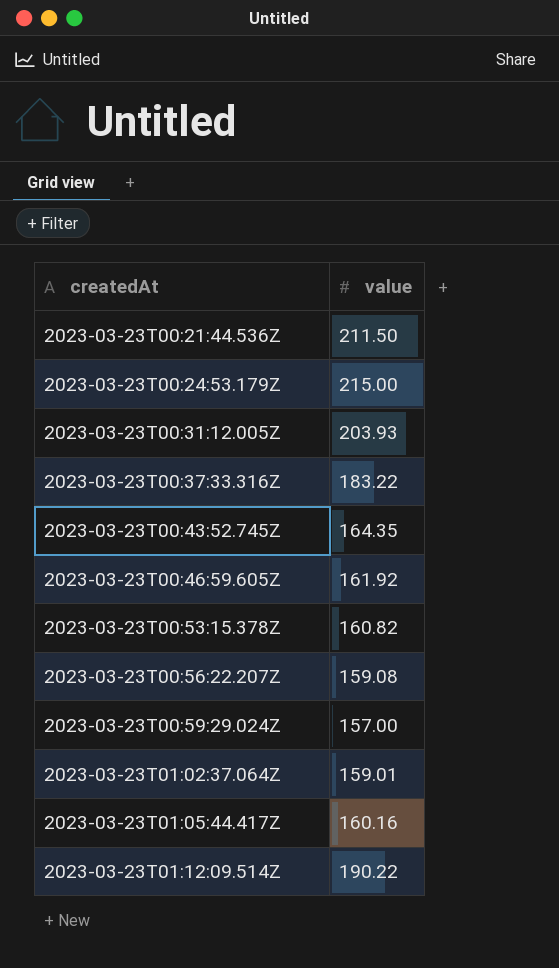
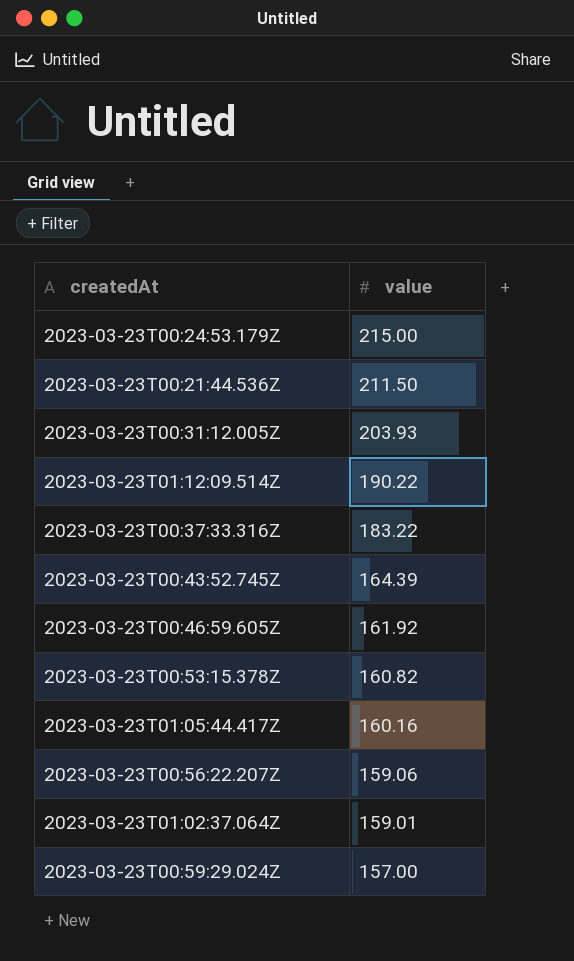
row order: createdAt ascending -> value descending
2023-03-23T00:43:52.745Z | value: 164.35 -> 164.39
2023-03-23T00:56:22.207Z | value: 159.08 -> 159.06

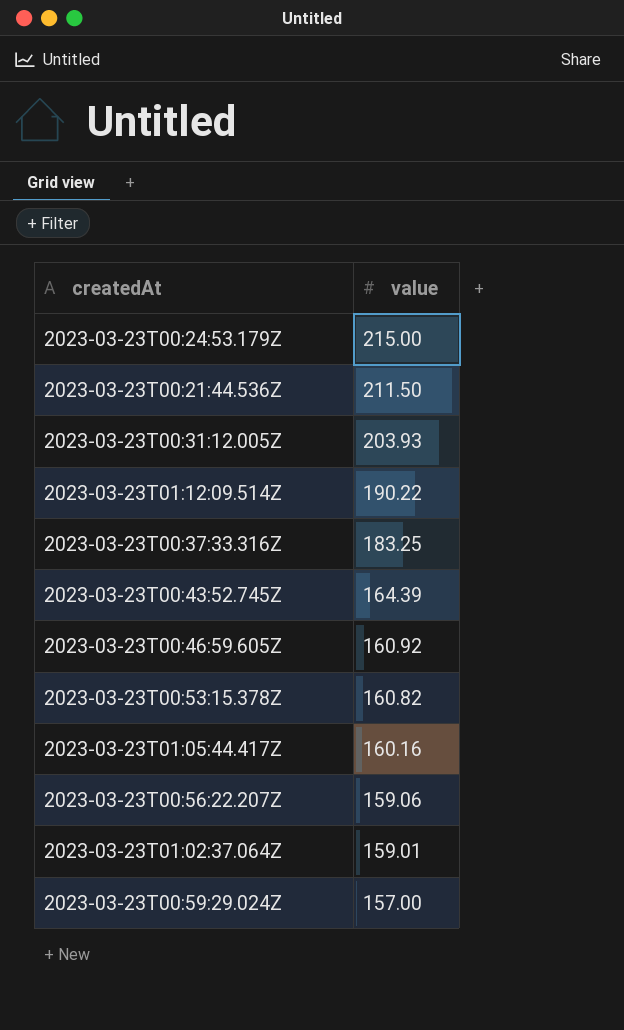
2023-03-23T00:37:33.316Z | value: 183.22 -> 183.25
2023-03-23T00:46:59.605Z | value: 161.92 -> 160.92

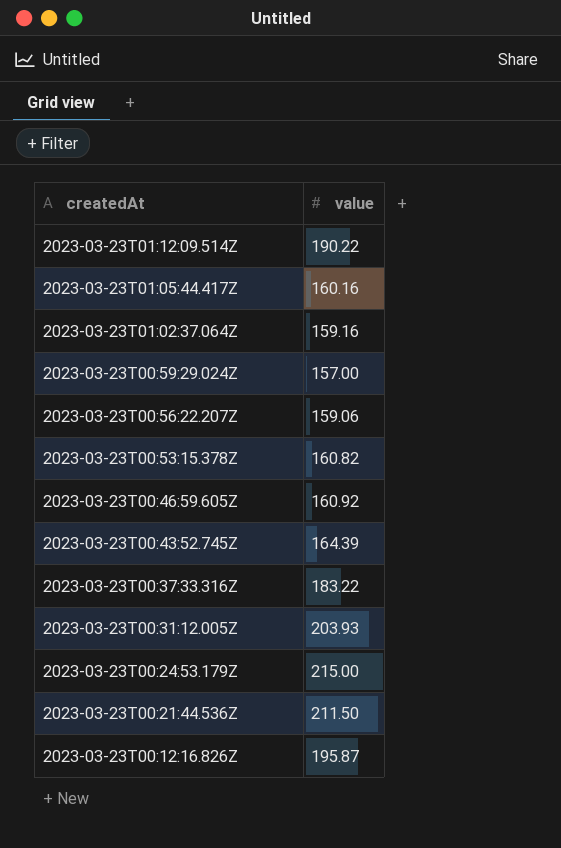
row order: value descending -> createdAt descending
2023-03-23T01:02:37.064Z | value: 159.01 -> 159.16
2023-03-23T00:37:33.316Z | value: 183.25 -> 183.22
row 2023-03-23T00:12:16.826Z: none -> 195.87

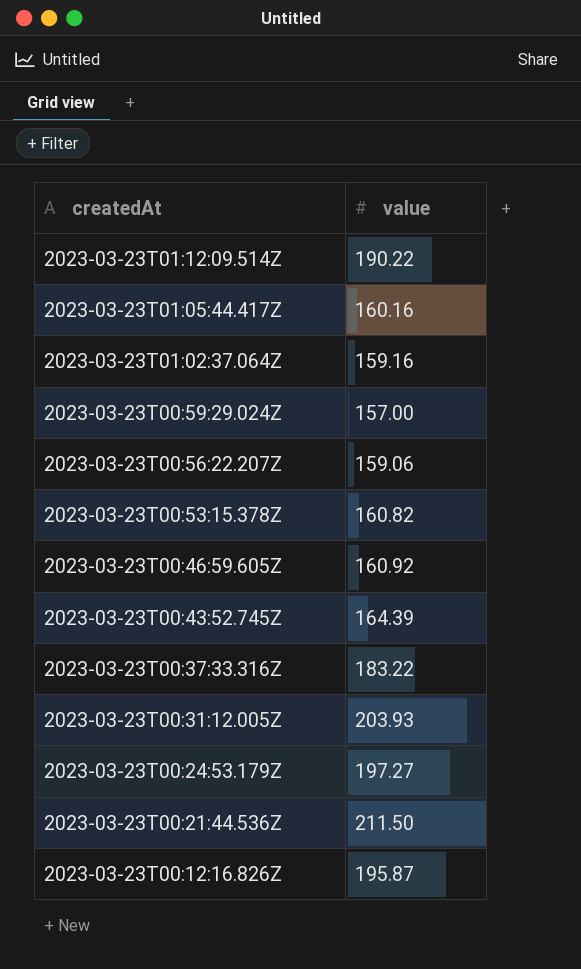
2023-03-23T00:24:53.179Z | value: 215.00 -> 197.27

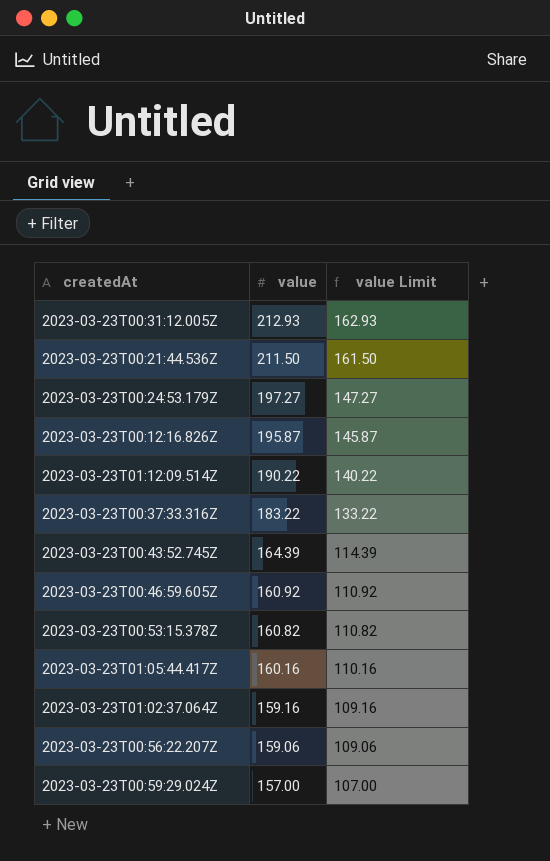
row order: createdAt descending -> value descending
column value Limit | formula: none -> [value] - 50
2023-03-23T00:31:12.005Z | value: 203.93 -> 212.93

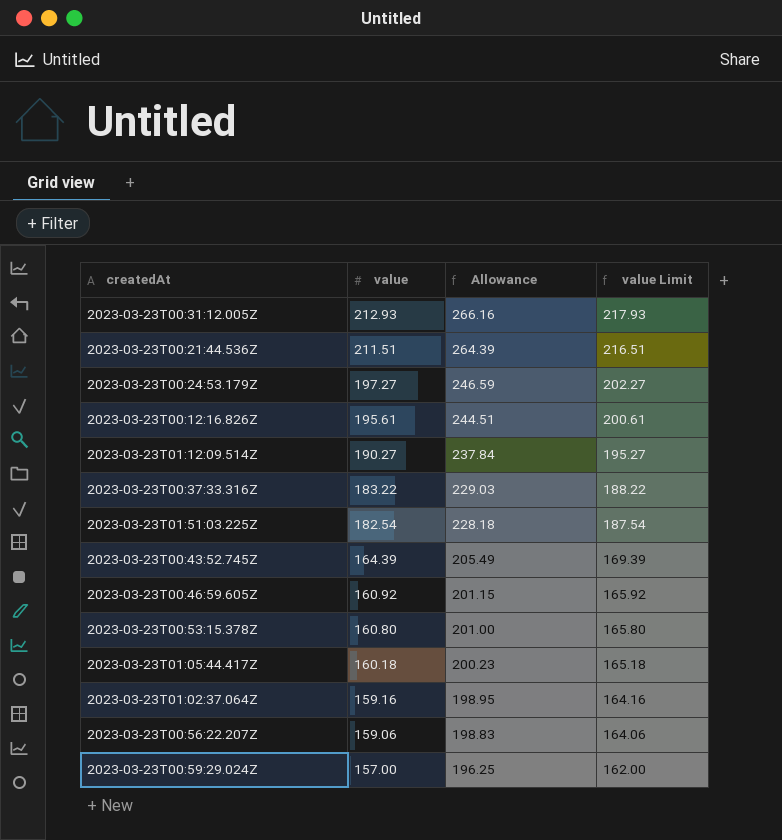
column Allowance | formula: none -> [value] * 1.25
column value Limit | formula: [value] - 50 -> [value] + 5
2023-03-23T00:21:44.536Z | value: 211.50 -> 211.51
2023-03-23T00:12:16.826Z | value: 195.87 -> 195.61
2023-03-23T01:12:09.514Z | value: 190.22 -> 190.27
row 2023-03-23T01:51:03.225Z: none -> 182.54 | 228.18 | 187.54
2023-03-23T00:53:15.378Z | value: 160.82 -> 160.80
2023-03-23T01:05:44.417Z | value: 160.16 -> 160.18

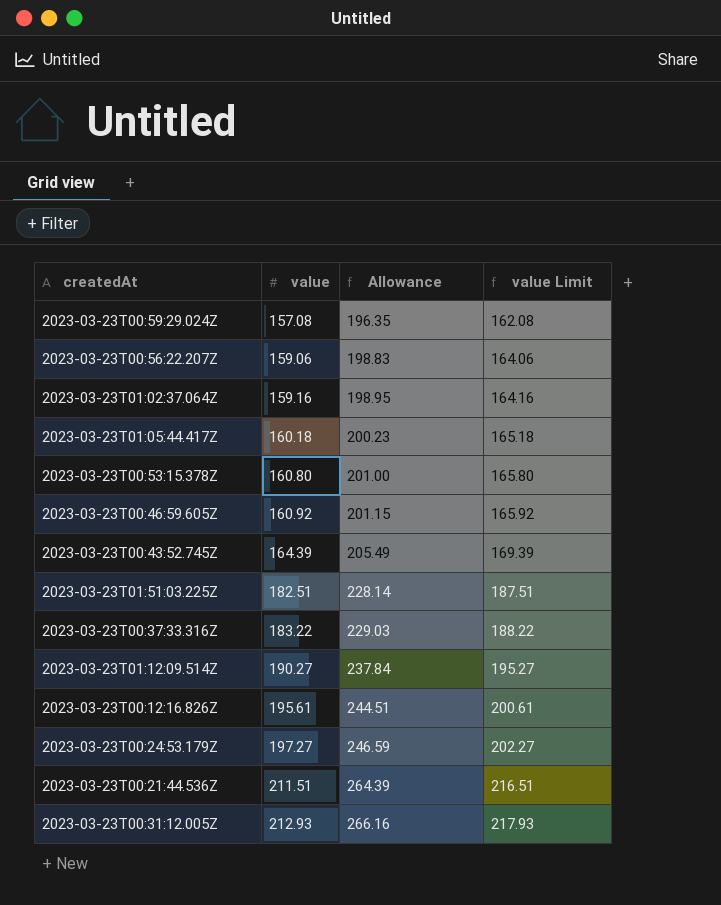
row order: value descending -> value ascending
2023-03-23T00:59:29.024Z | value: 157.00 -> 157.08
2023-03-23T00:59:29.024Z | Allowance: 196.25 -> 196.35
2023-03-23T00:59:29.024Z | value Limit: 162.00 -> 162.08
2023-03-23T01:51:03.225Z | value: 182.54 -> 182.51
2023-03-23T01:51:03.225Z | Allowance: 228.18 -> 228.14
2023-03-23T01:51:03.225Z | value Limit: 187.54 -> 187.51

